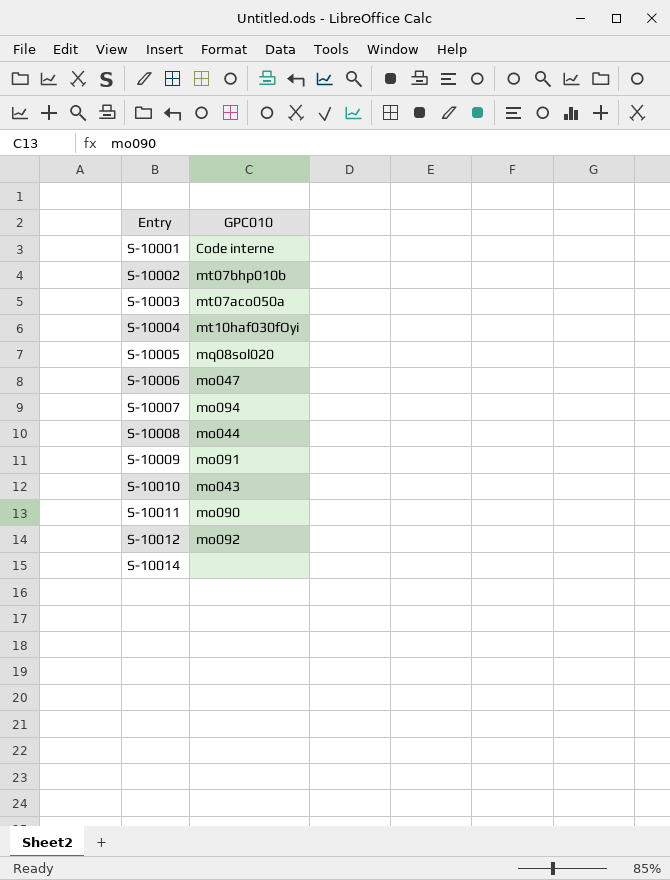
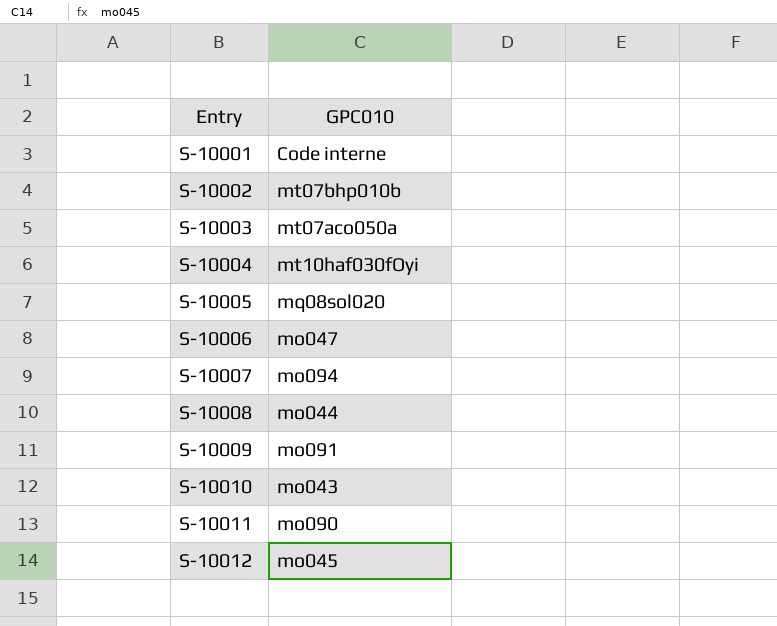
row S-10014: none -> none
S-10012 | GPC010: mo092 -> mo045

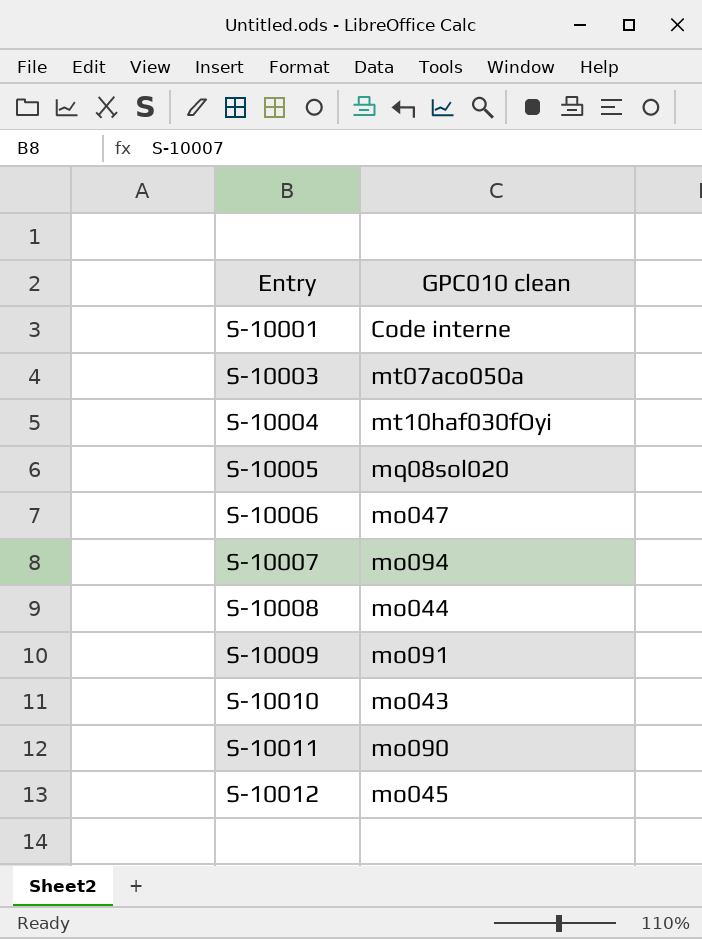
column name: GPC010 -> GPC010 clean
row S-10002: mt07bhp010b -> none

